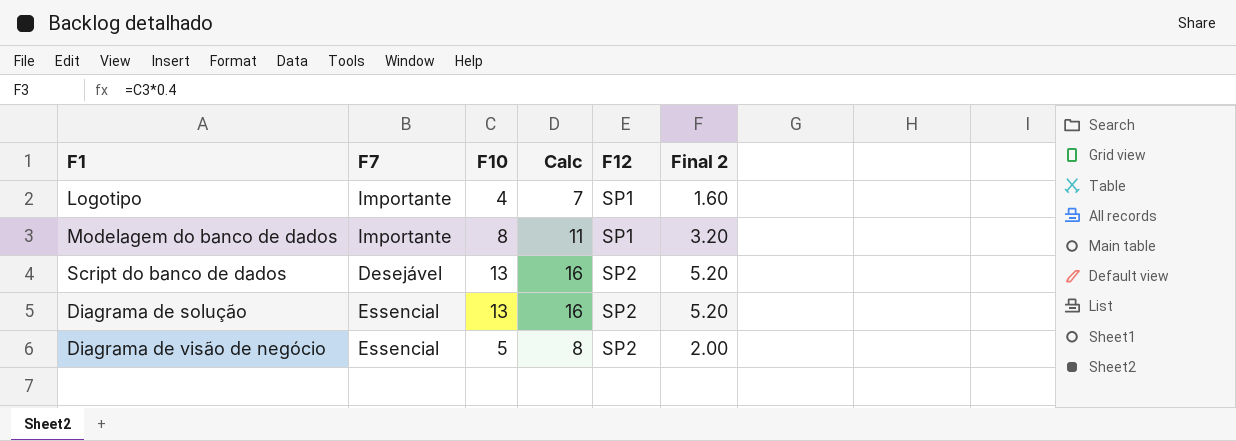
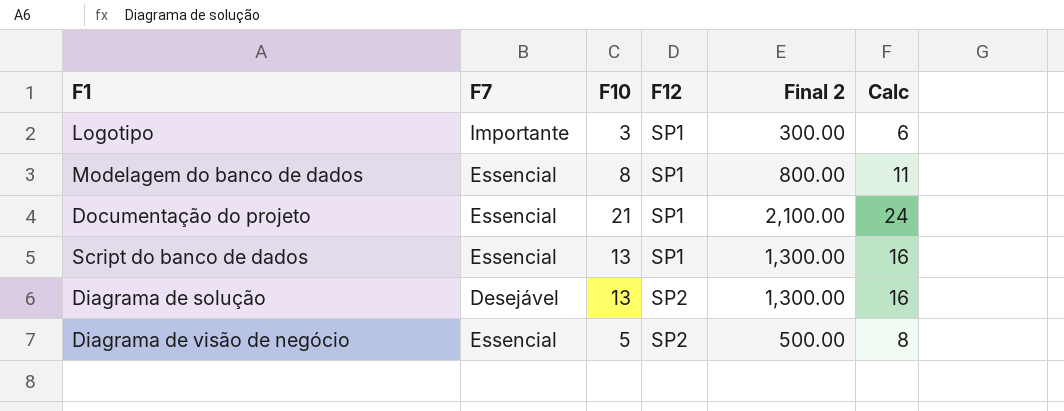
column Final 2 | formula: [F10] * 0.4 -> [F10] * 100
column Calc | position: 4 -> 6
Logotipo | F10: 4 -> 3
Logotipo | Calc: 7 -> 6
Modelagem do banco de dados | F7: Importante -> Essencial
row Documentação do projeto: none -> Essencial | 21 | SP1 | 2,100.00 | 24
Script do banco de dados | F7: Desejável -> Essencial
Script do banco de dados | F12: SP2 -> SP1
Diagrama de solução | F7: Essencial -> Desejável

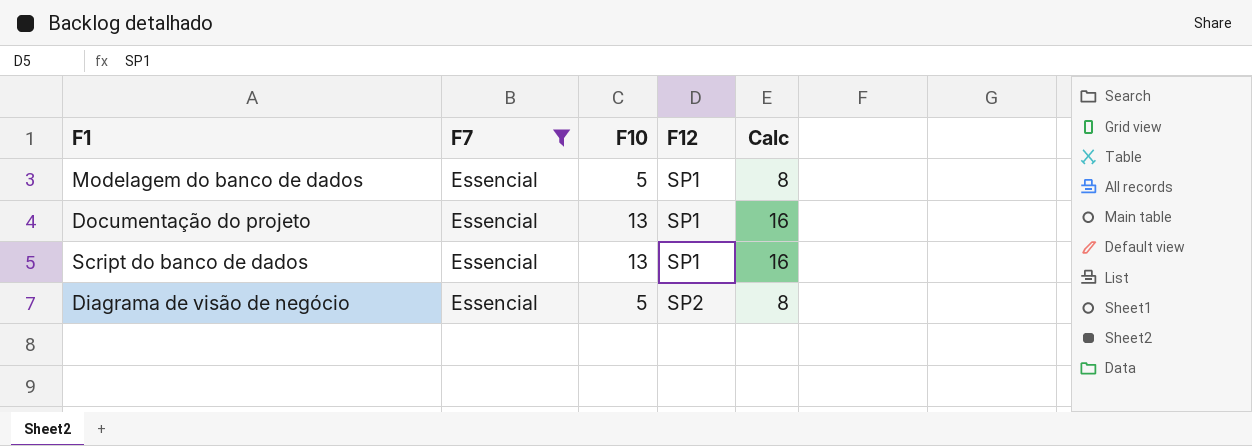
filter: none -> F7 = Essencial
column Final 2 | formula: [F10] * 100 -> none
Modelagem do banco de dados | F10: 8 -> 5
Modelagem do banco de dados | Calc: 11 -> 8
Documentação do projeto | F10: 21 -> 13
Documentação do projeto | Calc: 24 -> 16

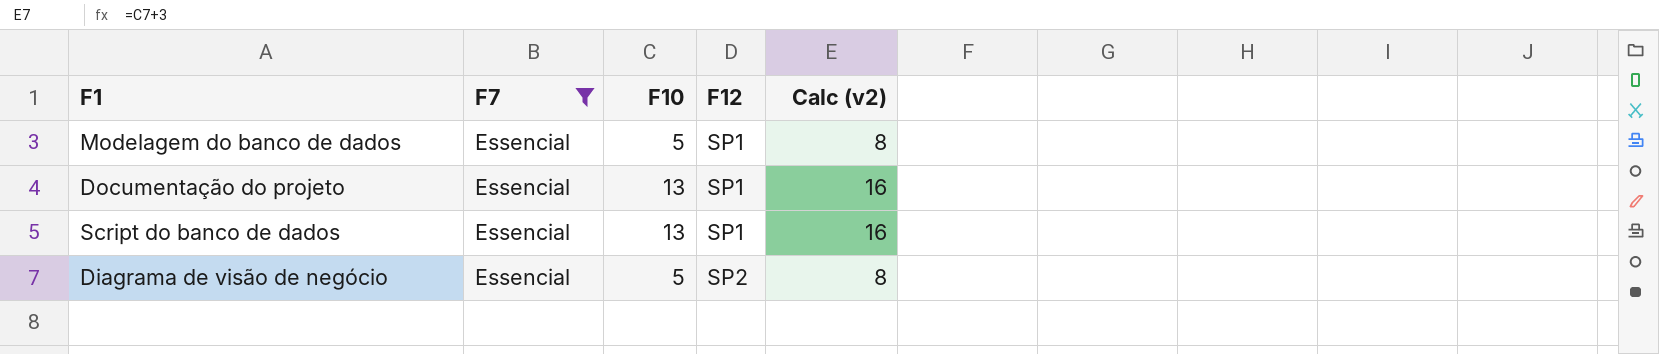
column name: Calc -> Calc (v2)

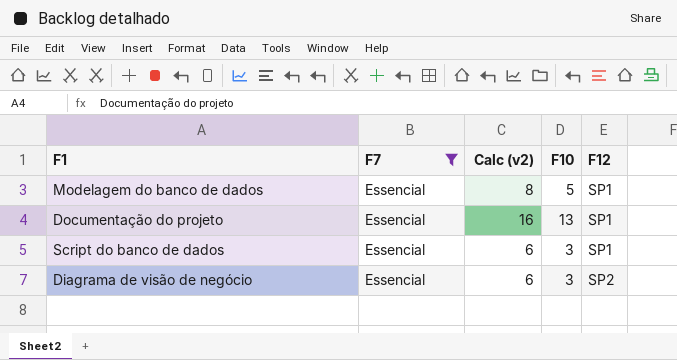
column Calc (v2) | position: 5 -> 3
Script do banco de dados | Calc (v2): 16 -> 6
Script do banco de dados | F10: 13 -> 3
Diagrama de visão de negócio | Calc (v2): 8 -> 6
Diagrama de visão de negócio | F10: 5 -> 3

